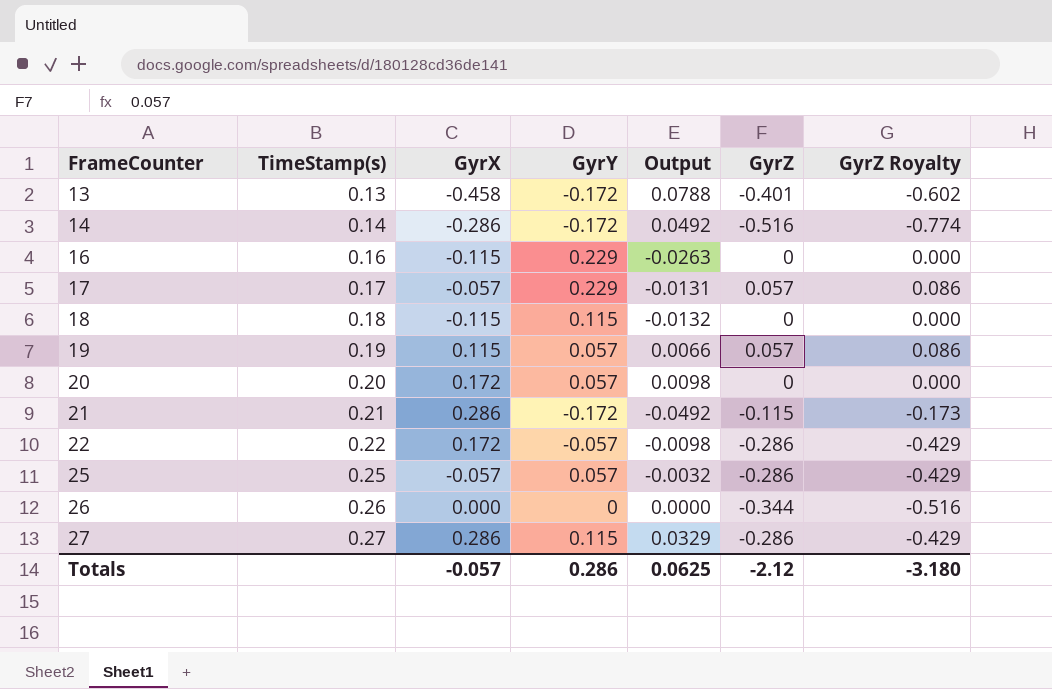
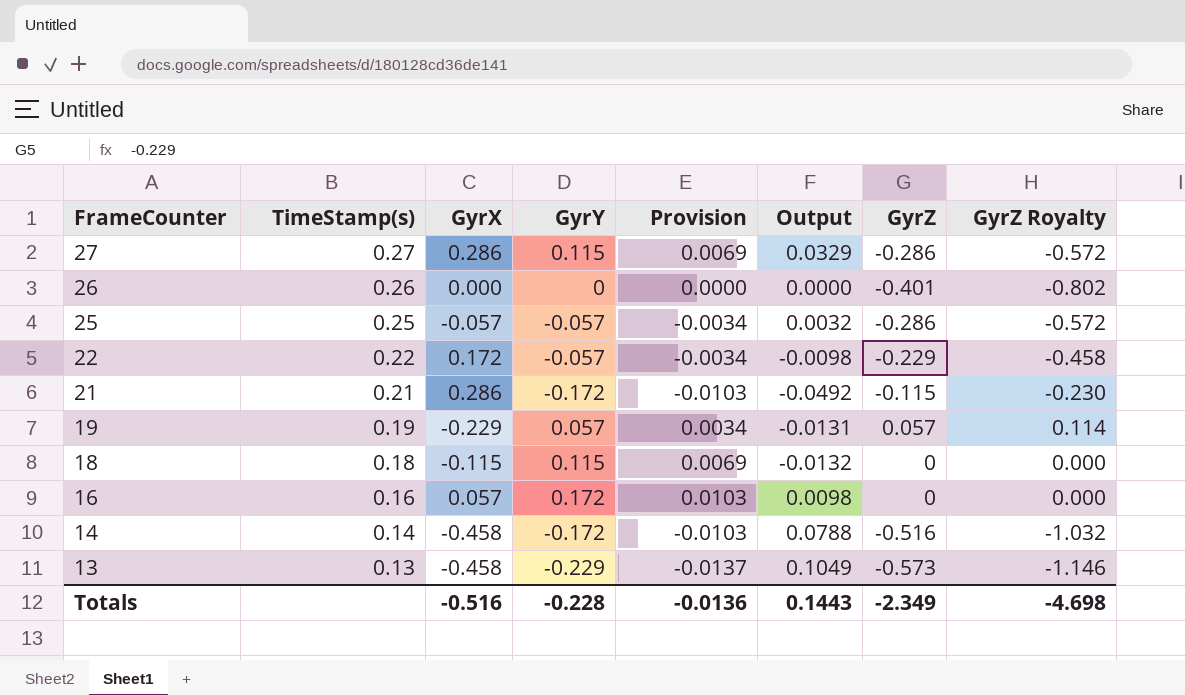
row order: FrameCounter ascending -> FrameCounter descending
column Provision | formula: none -> [GyrY] * 0.06
column GyrZ Royalty | formula: [GyrZ] * 1.5 -> [GyrZ] * 2
row 17: 0.17 | -0.057 | 0.229 | -0.0131 | 0.057 | 0.086 -> none
row 20: 0.20 | 0.172 | 0.057 | 0.0098 | 0 | 0.000 -> none
26 | GyrZ: -0.344 -> -0.401
25 | GyrY: 0.057 -> -0.057
25 | Output: -0.0032 -> 0.0032
22 | GyrZ: -0.286 -> -0.229
19 | GyrX: 0.115 -> -0.229
19 | Output: 0.0066 -> -0.0131
16 | GyrX: -0.115 -> 0.057
16 | GyrY: 0.229 -> 0.172
16 | Output: -0.0263 -> 0.0098
14 | GyrX: -0.286 -> -0.458
14 | Output: 0.0492 -> 0.0788
13 | GyrY: -0.172 -> -0.229
13 | Output: 0.0788 -> 0.1049
13 | GyrZ: -0.401 -> -0.573
Totals | GyrX: -0.057 -> -0.516
Totals | GyrY: 0.286 -> -0.228
Totals | Output: 0.0625 -> 0.1443
Totals | GyrZ: -2.12 -> -2.349
Totals | GyrZ Royalty: -3.180 -> -4.698

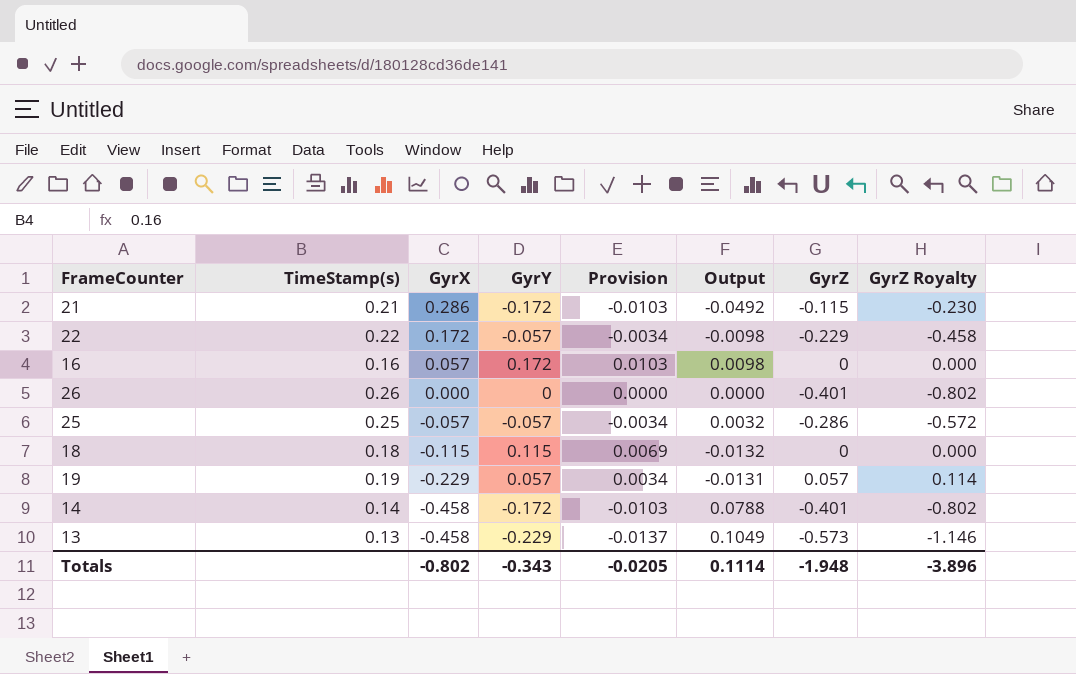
row order: FrameCounter descending -> GyrX descending
row 27: 0.27 | 0.286 | 0.115 | 0.0069 | 0.0329 | -0.286 | -0.572 -> none
14 | GyrZ: -0.516 -> -0.401
14 | GyrZ Royalty: -1.032 -> -0.802
Totals | GyrX: -0.516 -> -0.802
Totals | GyrY: -0.228 -> -0.343
Totals | Provision: -0.0136 -> -0.0205
Totals | Output: 0.1443 -> 0.1114
Totals | GyrZ: -2.349 -> -1.948
Totals | GyrZ Royalty: -4.698 -> -3.896

